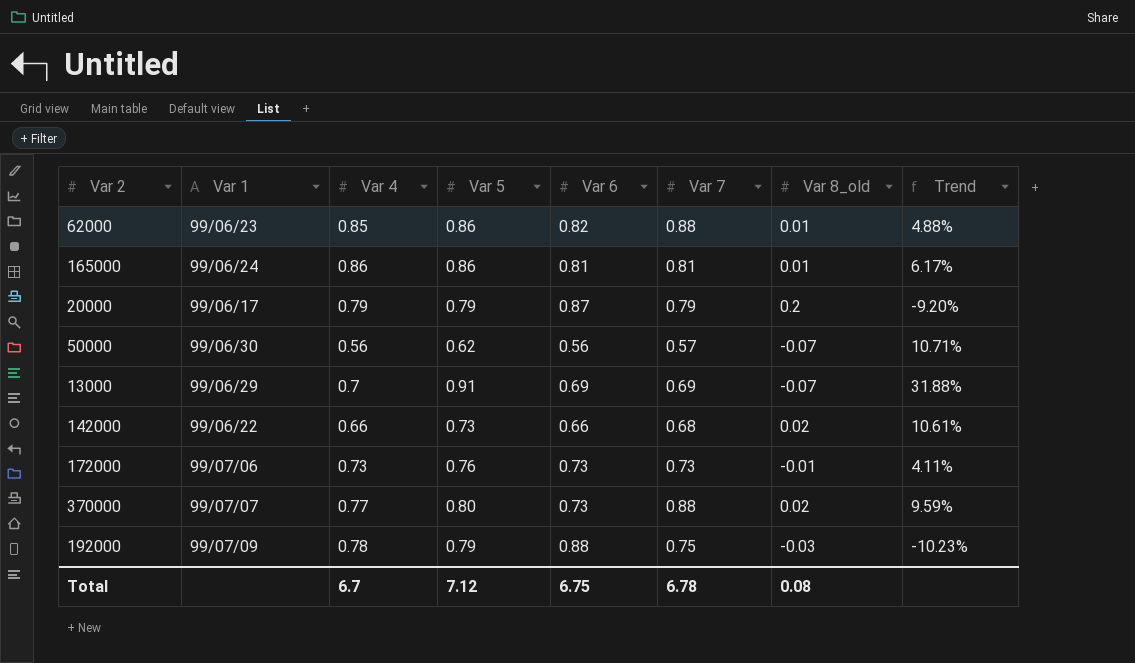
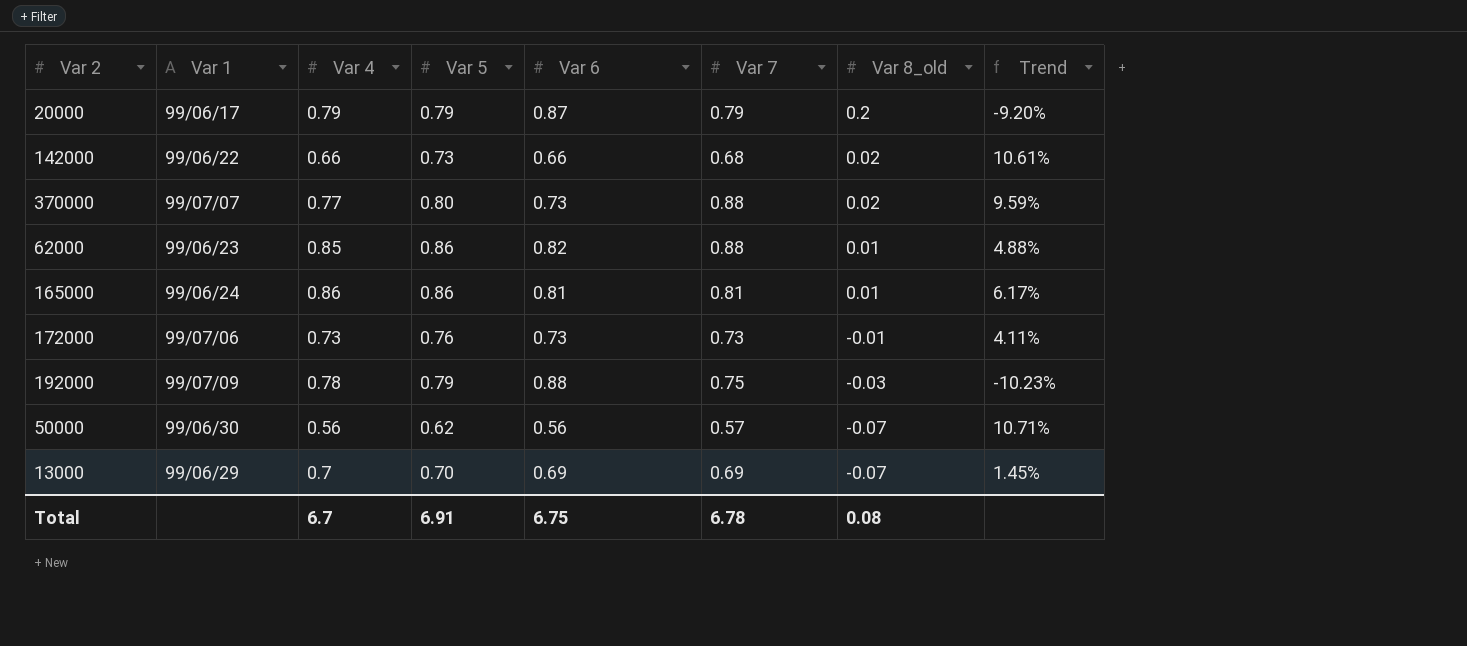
row order: none -> Var 8_old descending
13000 | Var 5: 0.91 -> 0.70
13000 | Trend: 31.88% -> 1.45%
Total | Var 5: 7.12 -> 6.91

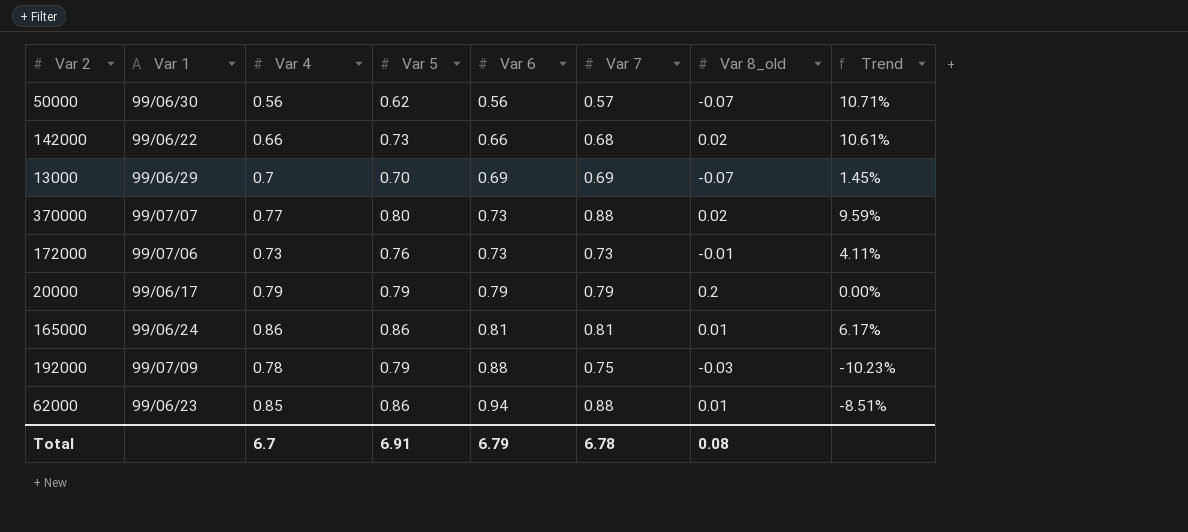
row order: Var 8_old descending -> Var 6 ascending
20000 | Var 6: 0.87 -> 0.79
20000 | Trend: -9.20% -> 0.00%
62000 | Var 6: 0.82 -> 0.94
62000 | Trend: 4.88% -> -8.51%
Total | Var 6: 6.75 -> 6.79

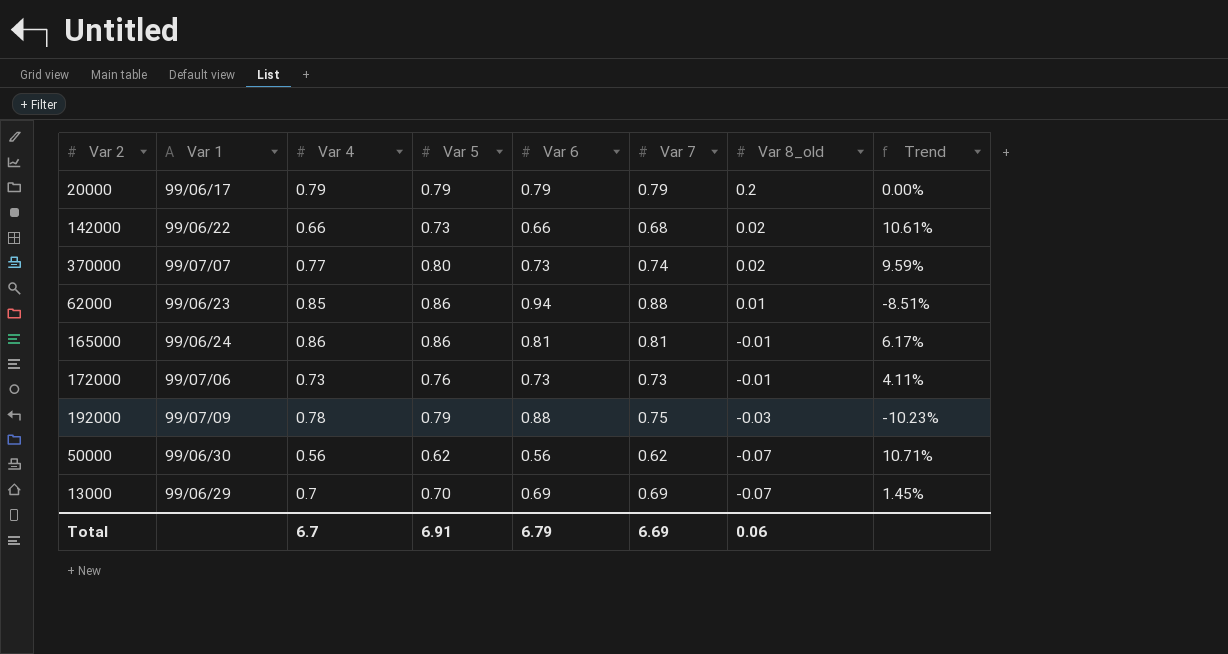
row order: Var 6 ascending -> Var 8_old descending
370000 | Var 7: 0.88 -> 0.74
165000 | Var 8_old: 0.01 -> -0.01
50000 | Var 7: 0.57 -> 0.62
Total | Var 7: 6.78 -> 6.69
Total | Var 8_old: 0.08 -> 0.06

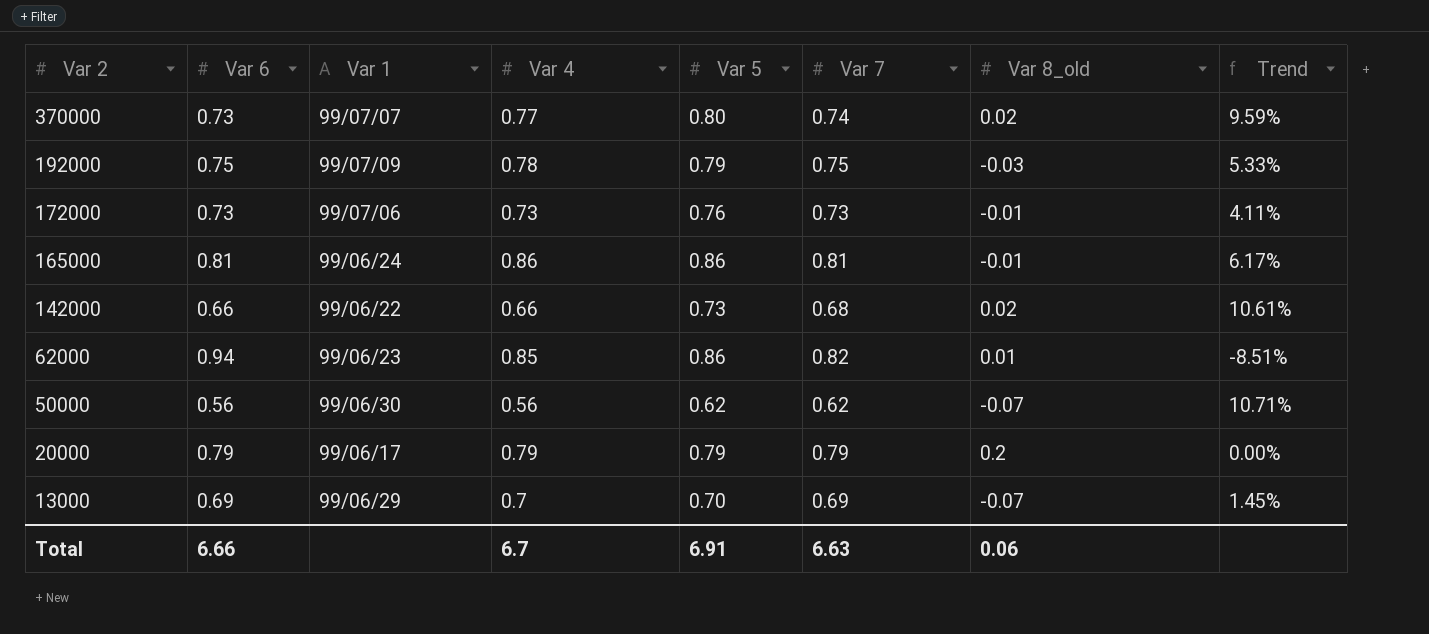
row order: Var 8_old descending -> Var 2 descending
column Var 6 | position: 5 -> 2
192000 | Var 6: 0.88 -> 0.75
192000 | Trend: -10.23% -> 5.33%
62000 | Var 7: 0.88 -> 0.82
Total | Var 6: 6.79 -> 6.66
Total | Var 7: 6.69 -> 6.63

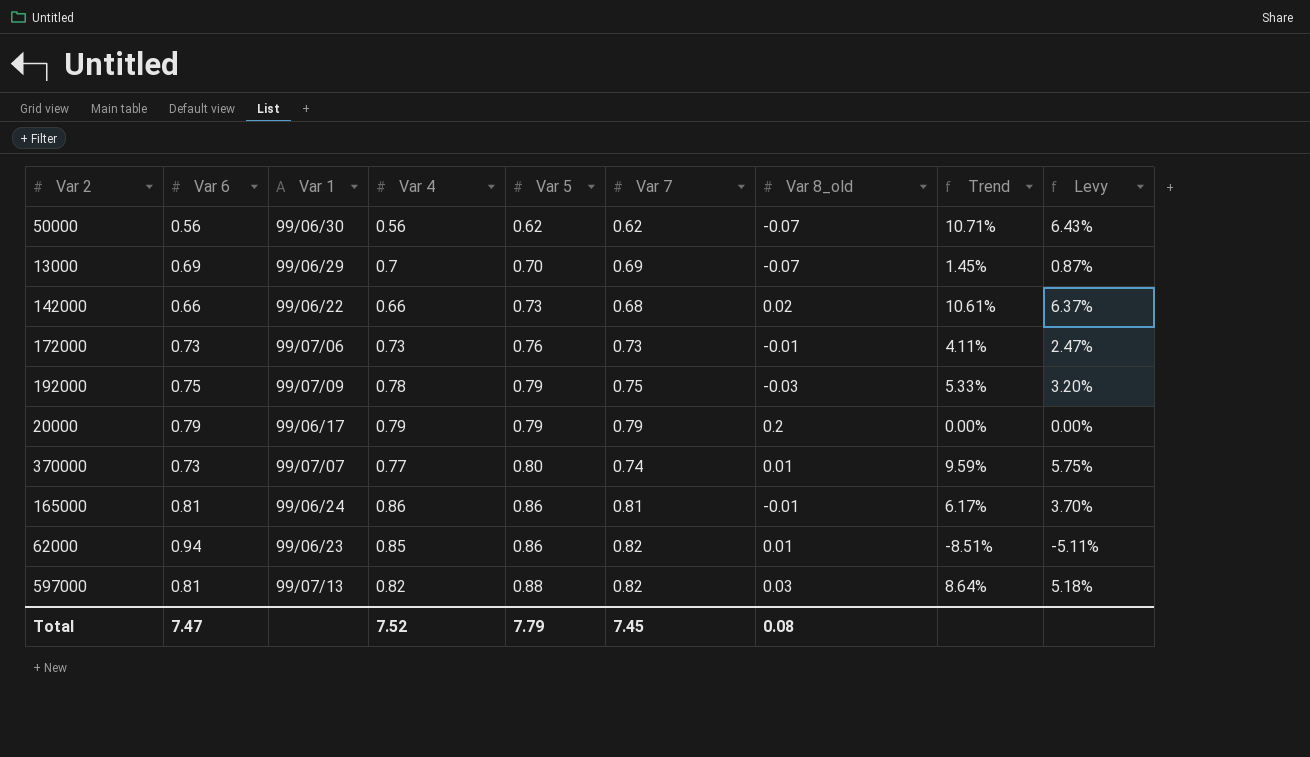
row order: Var 2 descending -> Var 5 ascending
column Levy | formula: none -> [Trend] * 0.6
370000 | Var 8_old: 0.02 -> 0.01
row 597000: none -> 0.81 | 99/07/13 | 0.82 | 0.88 | 0.82 | 0.03 | 8.64% | 5.18%
Total | Var 6: 6.66 -> 7.47
Total | Var 4: 6.7 -> 7.52
Total | Var 5: 6.91 -> 7.79
Total | Var 7: 6.63 -> 7.45
Total | Var 8_old: 0.06 -> 0.08

